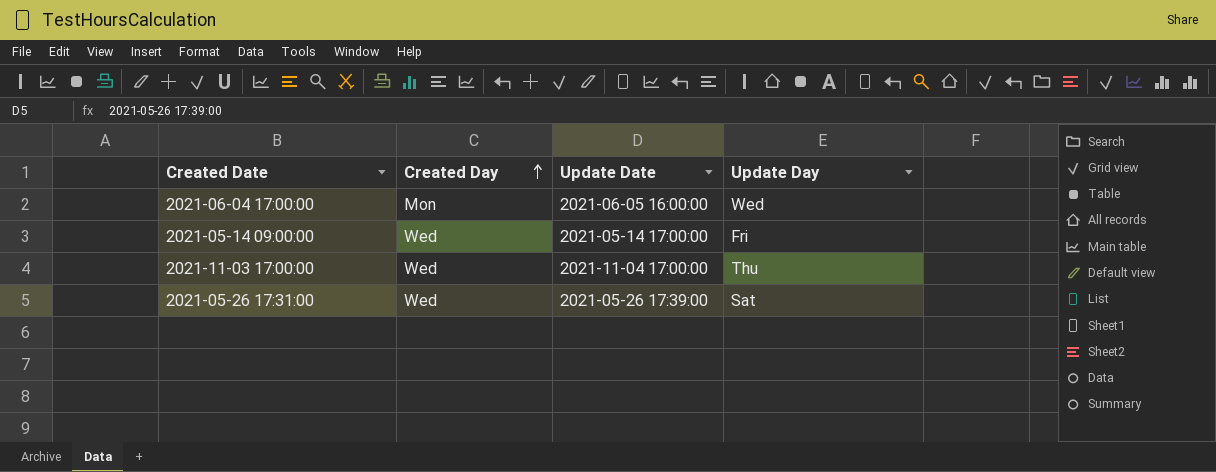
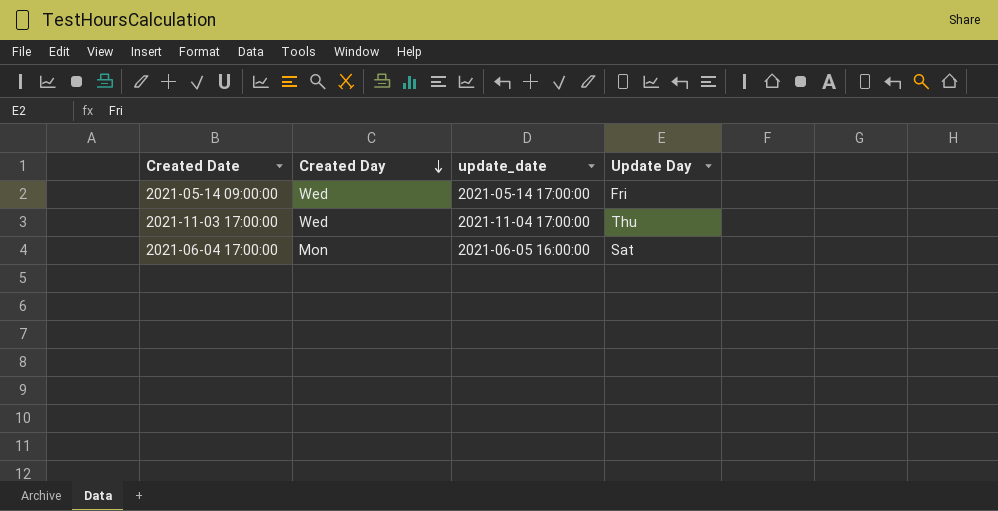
row order: Created Day ascending -> Created Day descending
column name: Update Date -> update_date
row 2021-05-26 17:31:00: Wed | 2021-05-26 17:39:00 | Sat -> none
2021-06-04 17:00:00 | Update Day: Wed -> Sat

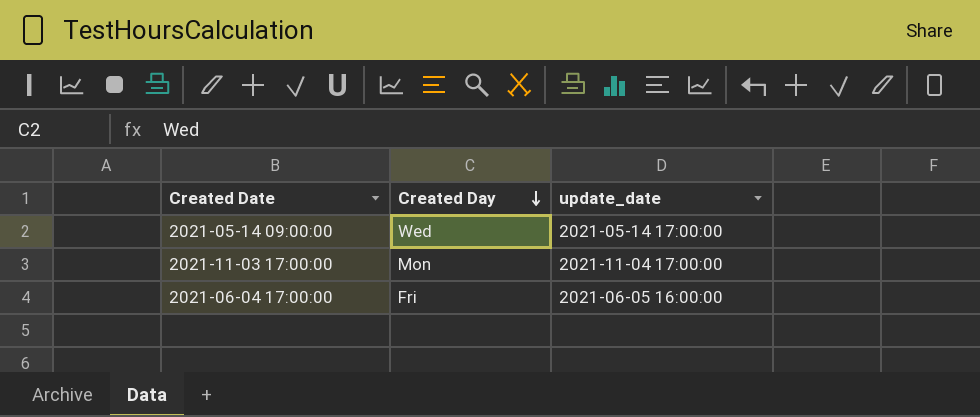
column Update Day | position: 4 -> none
2021-11-03 17:00:00 | Created Day: Wed -> Mon
2021-06-04 17:00:00 | Created Day: Mon -> Fri

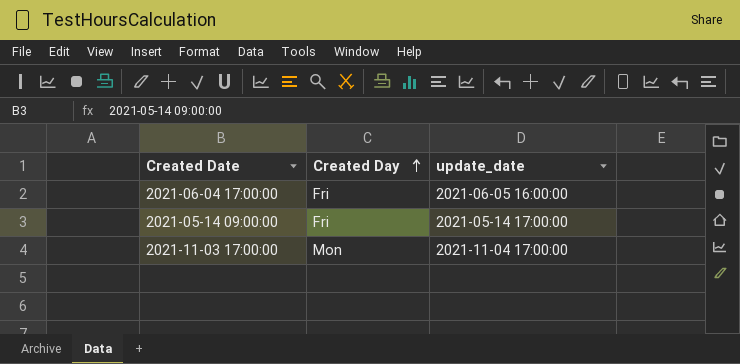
row order: Created Day descending -> Created Day ascending
2021-05-14 09:00:00 | Created Day: Wed -> Fri

